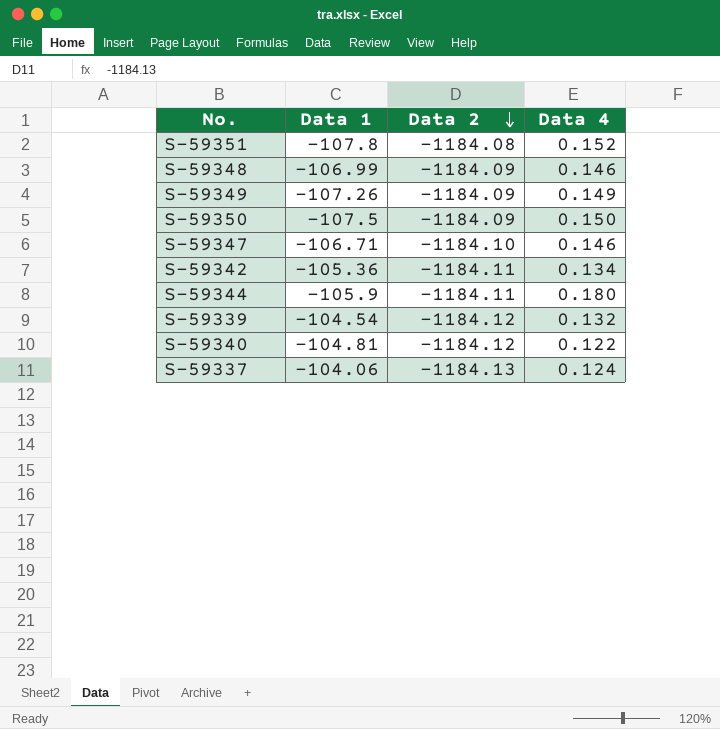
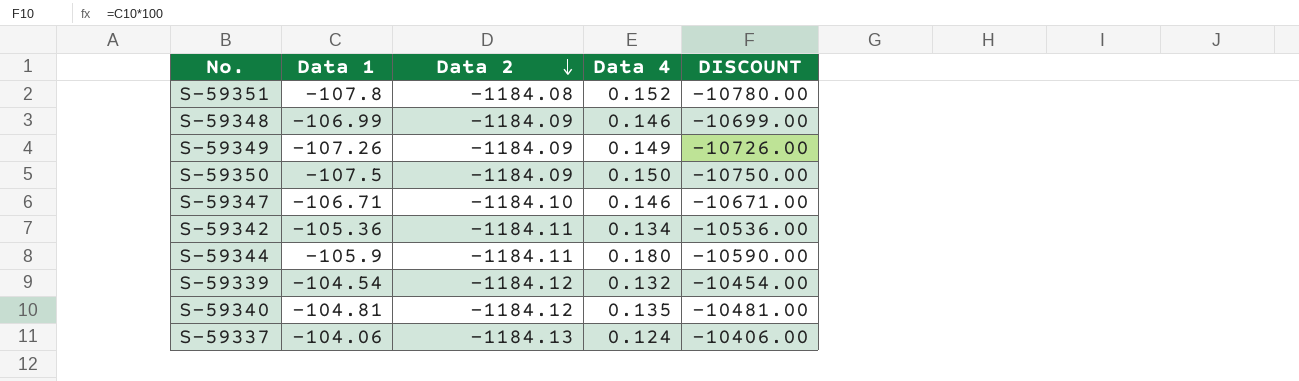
column DISCOUNT | formula: none -> [Data 1] * 100
S-59340 | Data 4: 0.122 -> 0.135

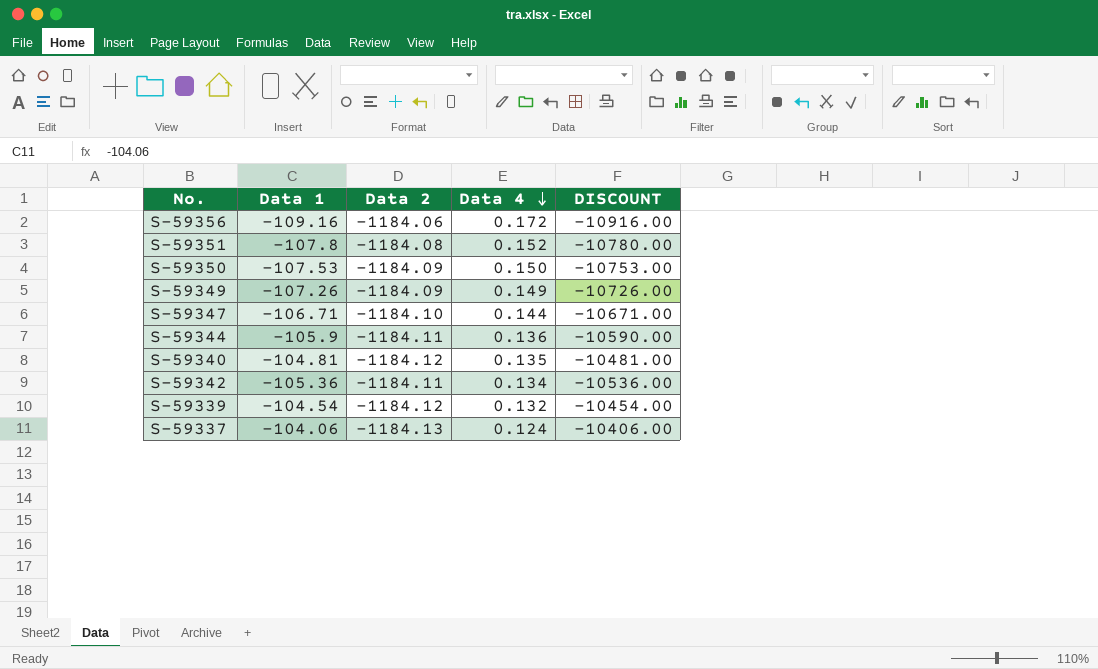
row order: Data 2 descending -> Data 4 descending
row S-59348: -106.99 | -1184.09 | 0.146 | -10699.00 -> none
row S-59356: none -> -109.16 | -1184.06 | 0.172 | -10916.00
S-59350 | Data 1: -107.5 -> -107.53
S-59350 | DISCOUNT: -10750.00 -> -10753.00
S-59347 | Data 4: 0.146 -> 0.144
S-59344 | Data 4: 0.180 -> 0.136

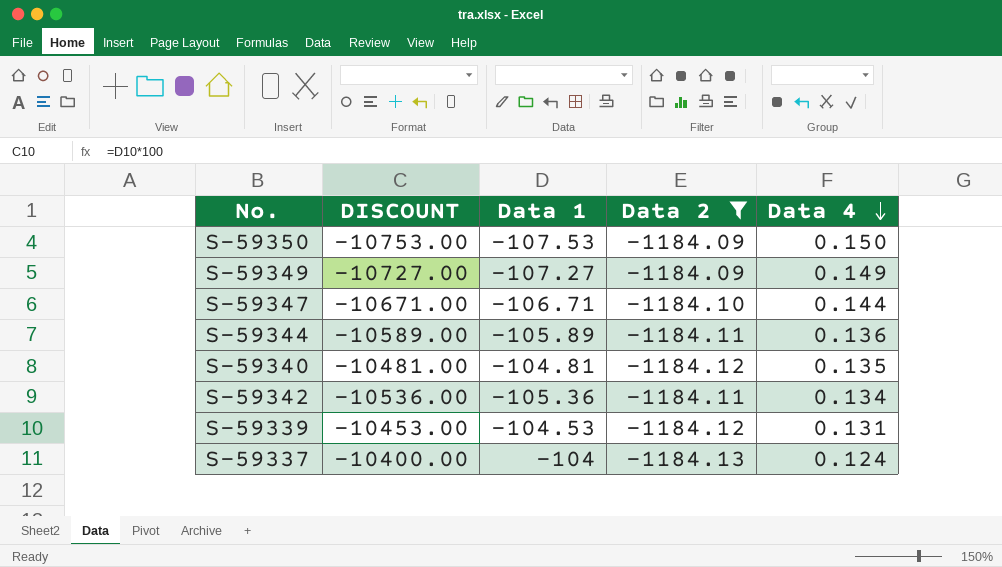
filter: none -> Data 2 <= -1184.09
column DISCOUNT | position: 5 -> 2
S-59349 | DISCOUNT: -10726.00 -> -10727.00
S-59349 | Data 1: -107.26 -> -107.27
S-59344 | DISCOUNT: -10590.00 -> -10589.00
S-59344 | Data 1: -105.9 -> -105.89
S-59339 | DISCOUNT: -10454.00 -> -10453.00
S-59339 | Data 1: -104.54 -> -104.53
S-59339 | Data 4: 0.132 -> 0.131
S-59337 | DISCOUNT: -10406.00 -> -10400.00
S-59337 | Data 1: -104.06 -> -104

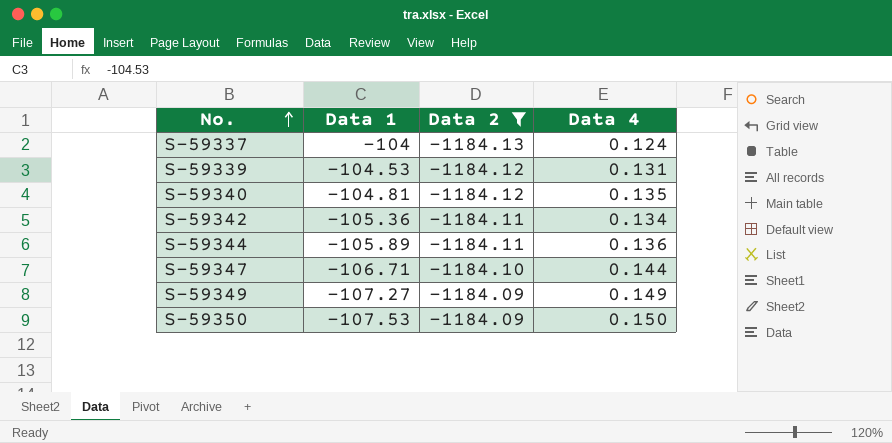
row order: Data 4 descending -> No. ascending
column DISCOUNT | formula: [Data 1] * 100 -> none

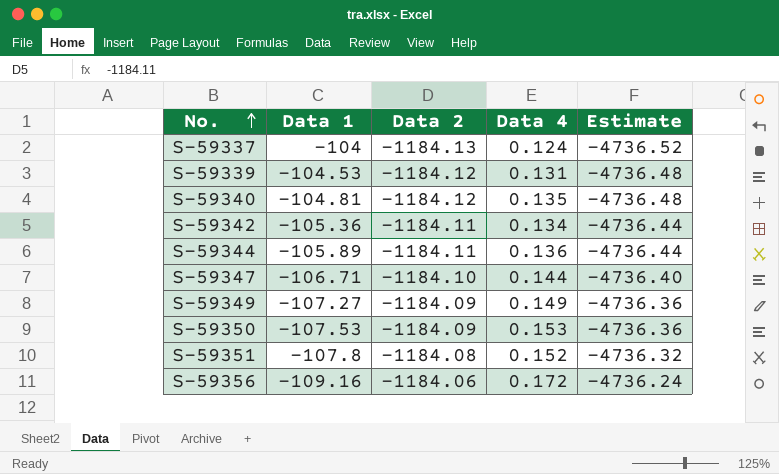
filter: Data 2 <= -1184.09 -> none
column Estimate | formula: none -> [Data 2] * 4
S-59350 | Data 4: 0.150 -> 0.153

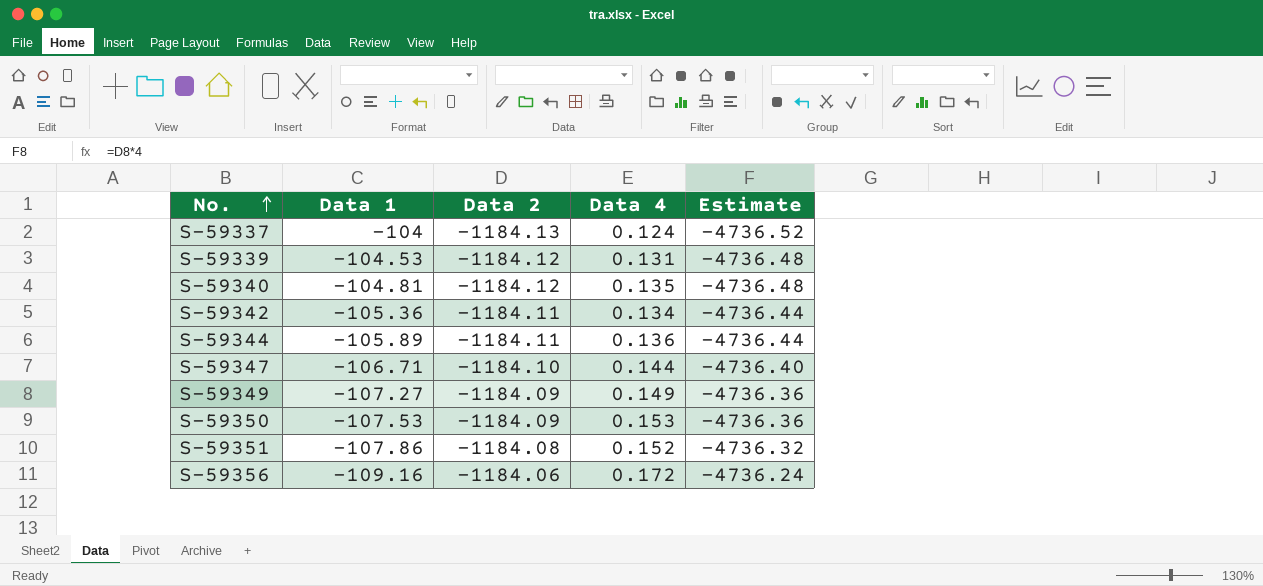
S-59351 | Data 1: -107.8 -> -107.86

